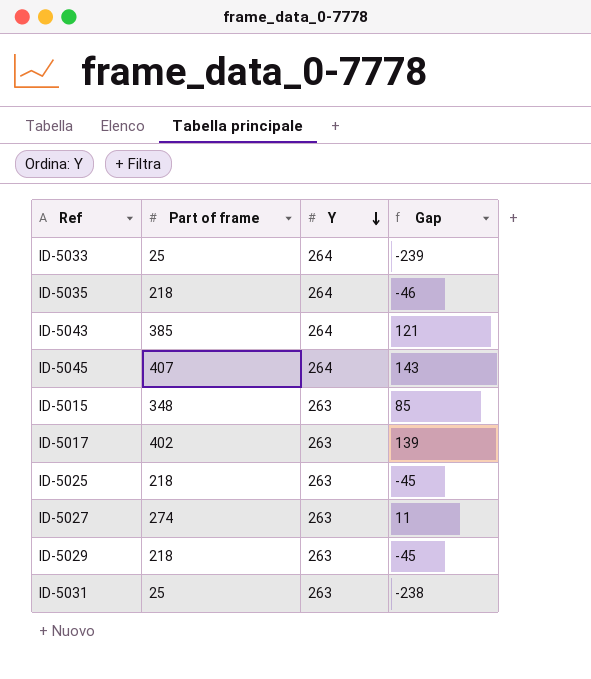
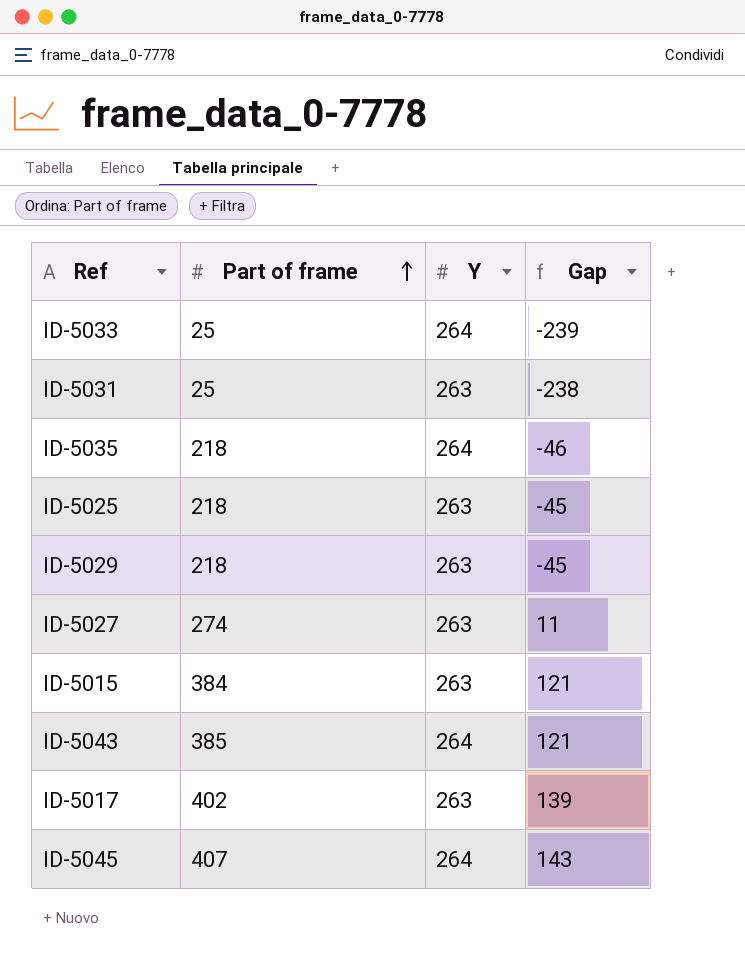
row order: Y descending -> Part of frame ascending
ID-5015 | Part of frame: 348 -> 384
ID-5015 | Gap: 85 -> 121

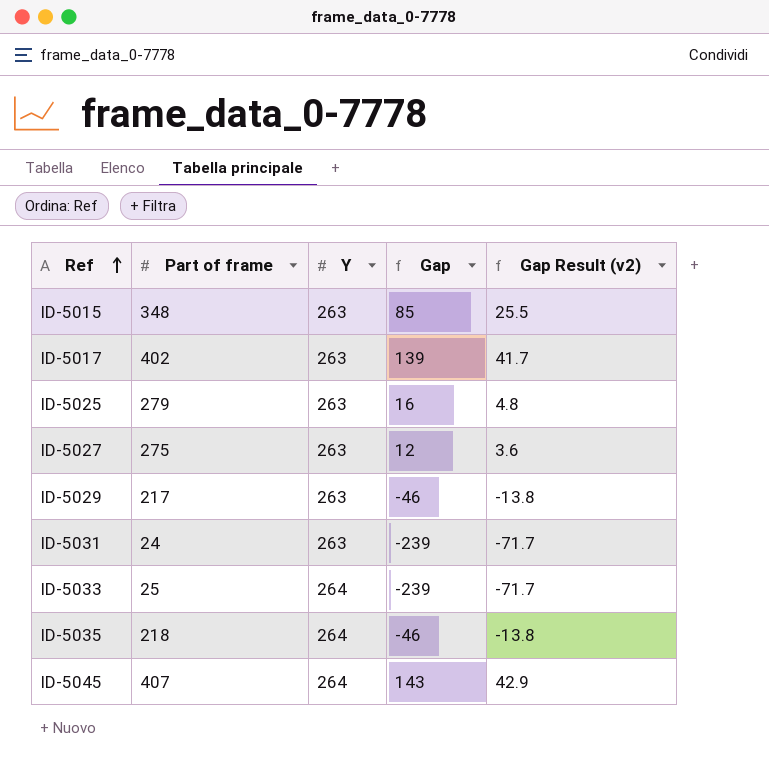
row order: Part of frame ascending -> Ref ascending
column Gap Result (v2) | formula: none -> [Gap] * 0.3
row ID-5043: 385 | 264 | 121 -> none
ID-5015 | Part of frame: 384 -> 348
ID-5015 | Gap: 121 -> 85
ID-5025 | Part of frame: 218 -> 279
ID-5025 | Gap: -45 -> 16
ID-5027 | Part of frame: 274 -> 275
ID-5027 | Gap: 11 -> 12
ID-5029 | Part of frame: 218 -> 217
ID-5029 | Gap: -45 -> -46
ID-5031 | Part of frame: 25 -> 24
ID-5031 | Gap: -238 -> -239

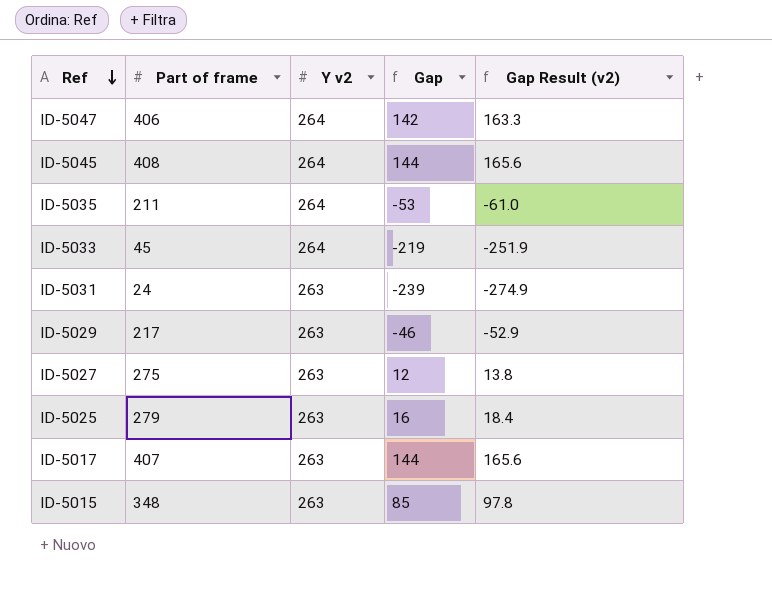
row order: Ref ascending -> Ref descending
column name: Y -> Y v2
column Gap Result (v2) | formula: [Gap] * 0.3 -> [Gap] * 1.15
row ID-5047: none -> 406 | 264 | 142 | 163.3
ID-5045 | Part of frame: 407 -> 408
ID-5045 | Gap: 143 -> 144
ID-5035 | Part of frame: 218 -> 211
ID-5035 | Gap: -46 -> -53
ID-5033 | Part of frame: 25 -> 45
ID-5033 | Gap: -239 -> -219
ID-5017 | Part of frame: 402 -> 407
ID-5017 | Gap: 139 -> 144

